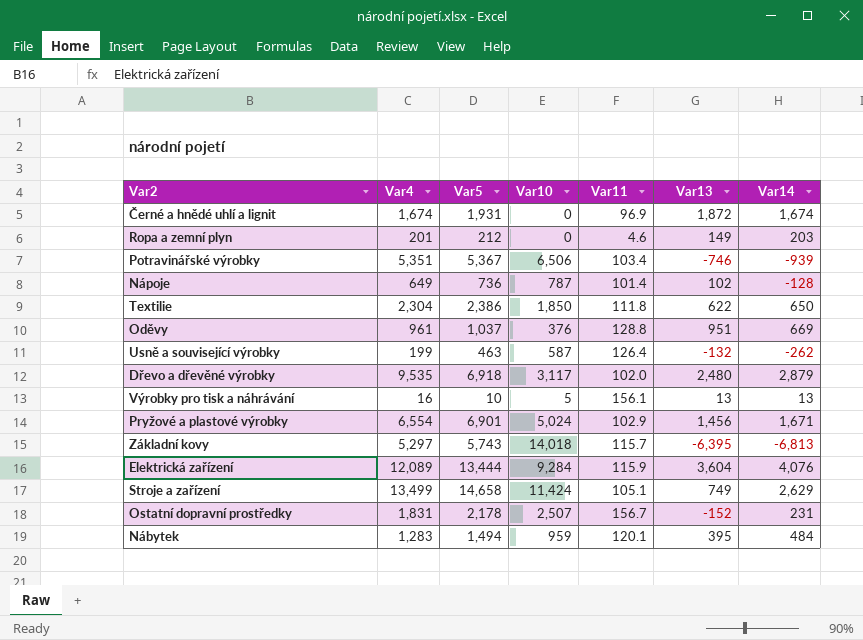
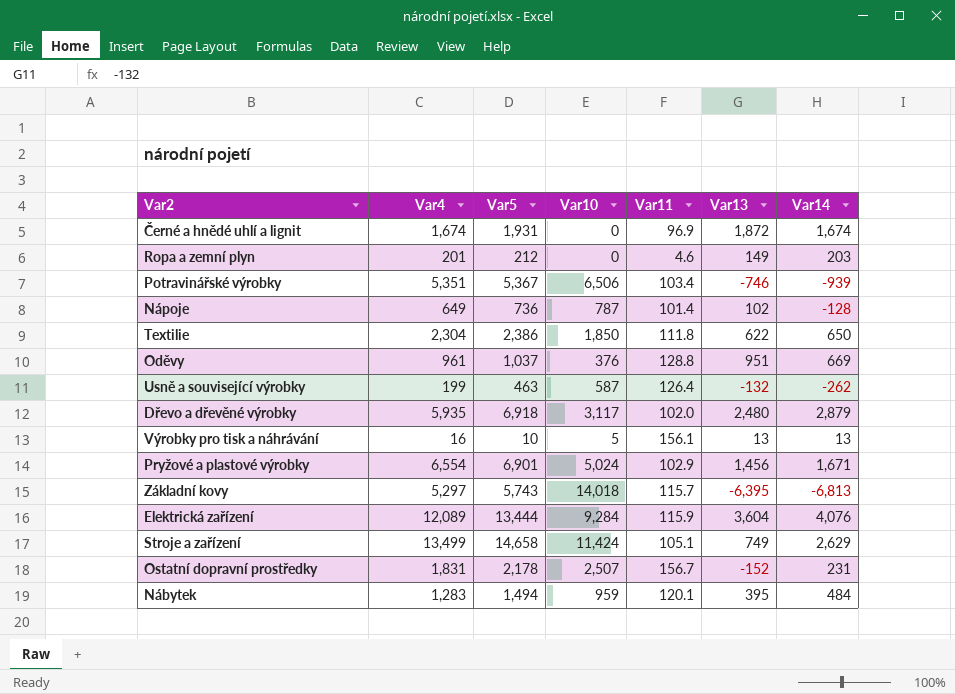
Dřevo a dřevěné výrobky | Var4: 9,535 -> 5,935

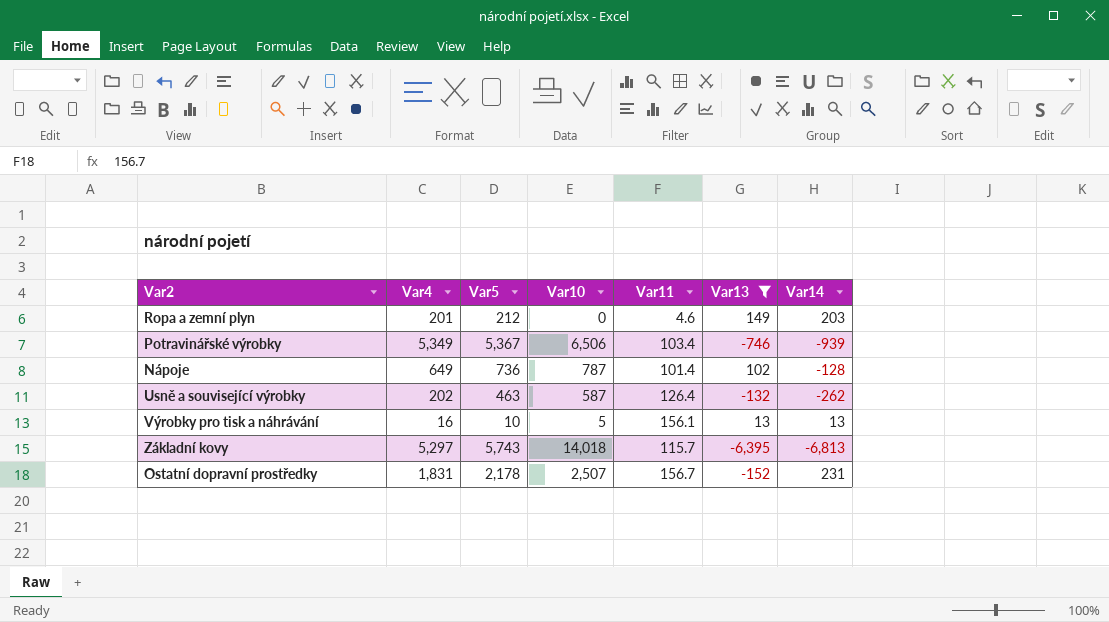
filter: none -> Var13 <= 149
Potravinářské výrobky | Var4: 5,351 -> 5,349
Usně a související výrobky | Var4: 199 -> 202

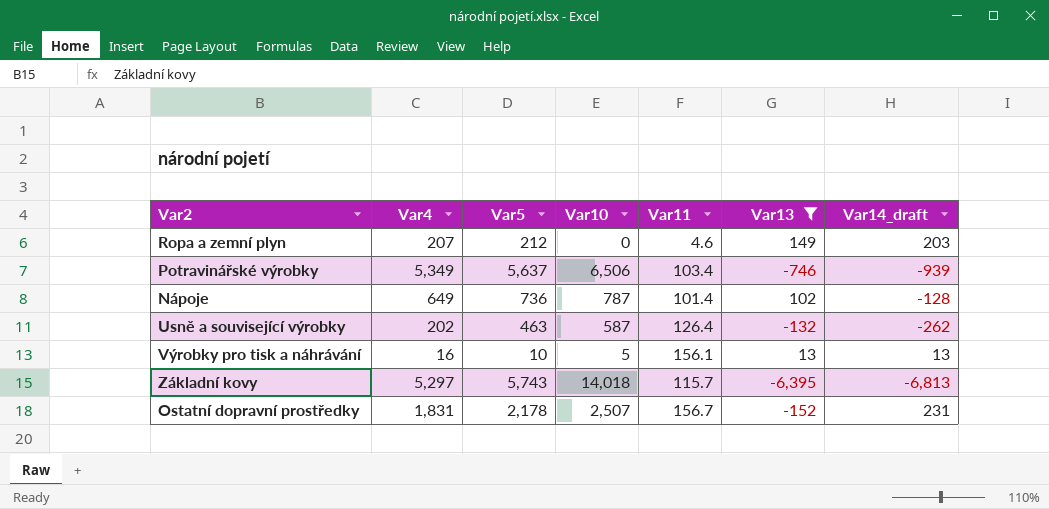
column name: Var14 -> Var14_draft
Ropa a zemní plyn | Var4: 201 -> 207
Potravinářské výrobky | Var5: 5,367 -> 5,637

